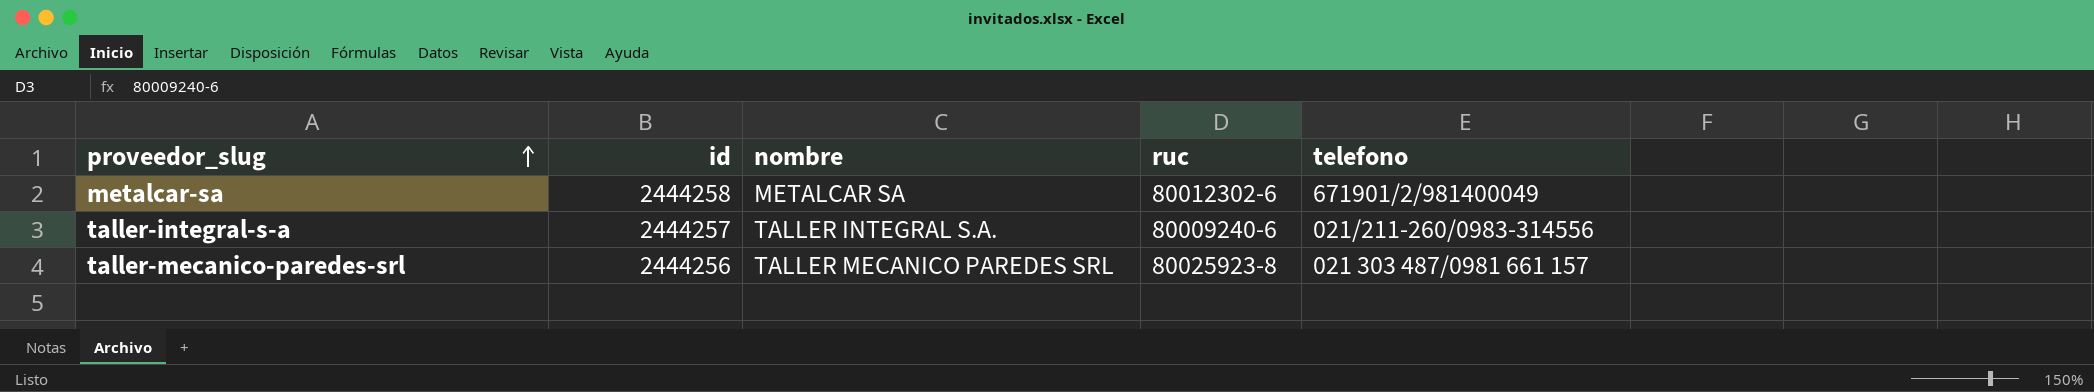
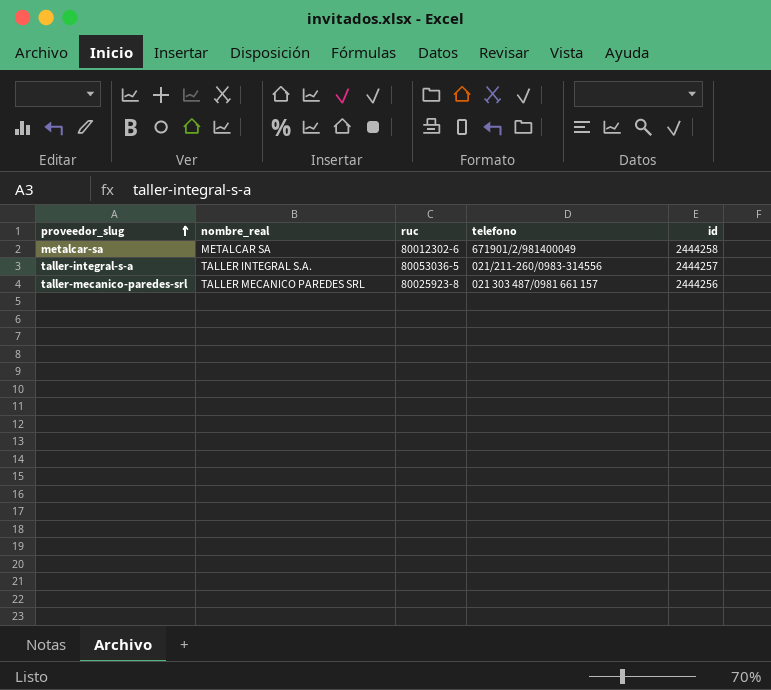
column name: nombre -> nombre_real
column id | position: 2 -> 5
taller-integral-s-a | ruc: 80009240-6 -> 80053036-5

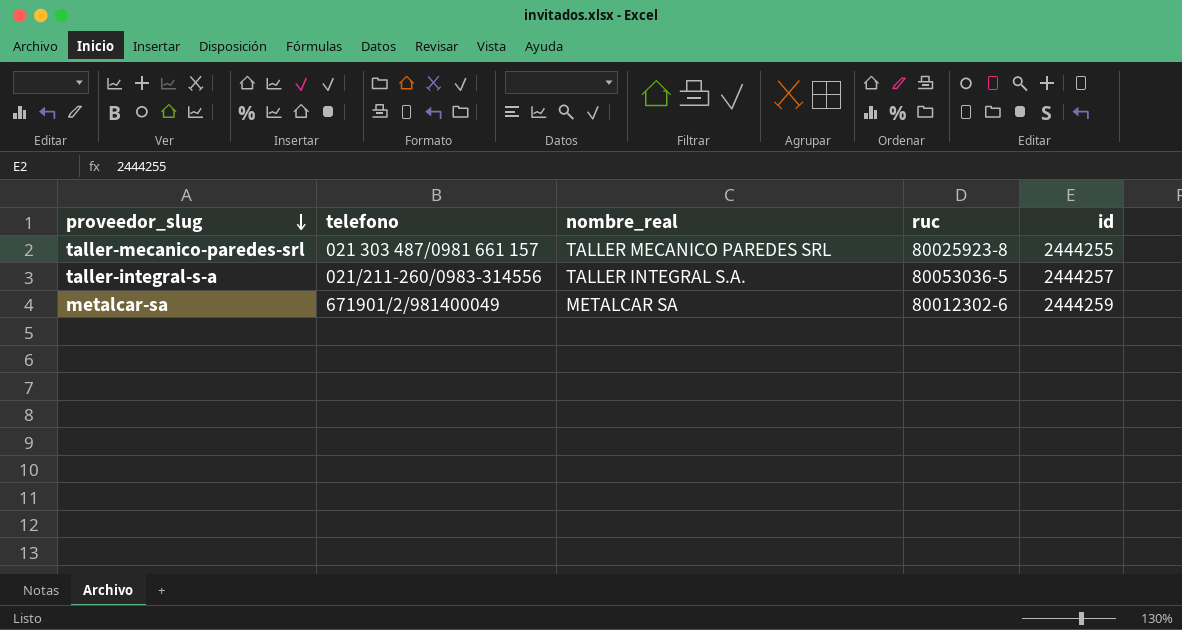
row order: proveedor_slug ascending -> proveedor_slug descending
column telefono | position: 4 -> 2
taller-mecanico-paredes-srl | id: 2444256 -> 2444255
metalcar-sa | id: 2444258 -> 2444259

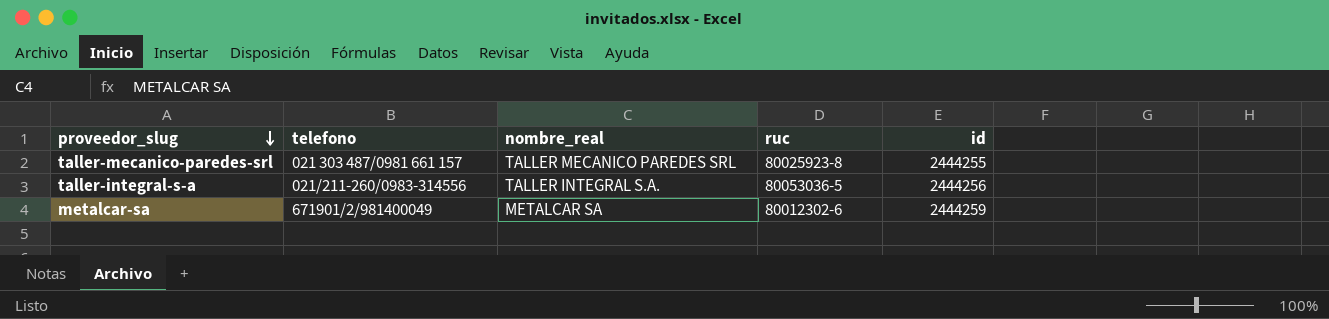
taller-integral-s-a | id: 2444257 -> 2444256

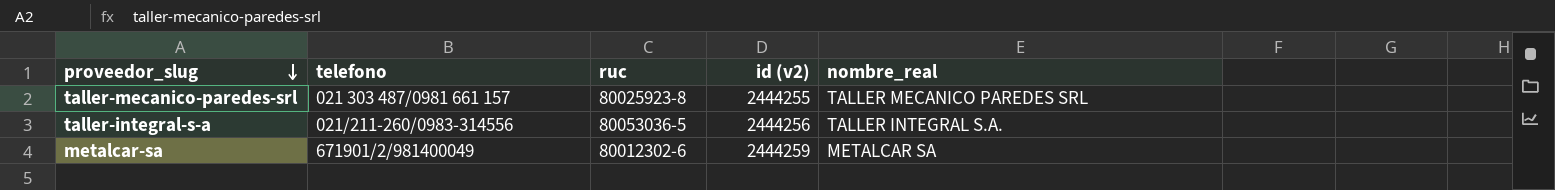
column name: id -> id (v2)
column nombre_real | position: 3 -> 5

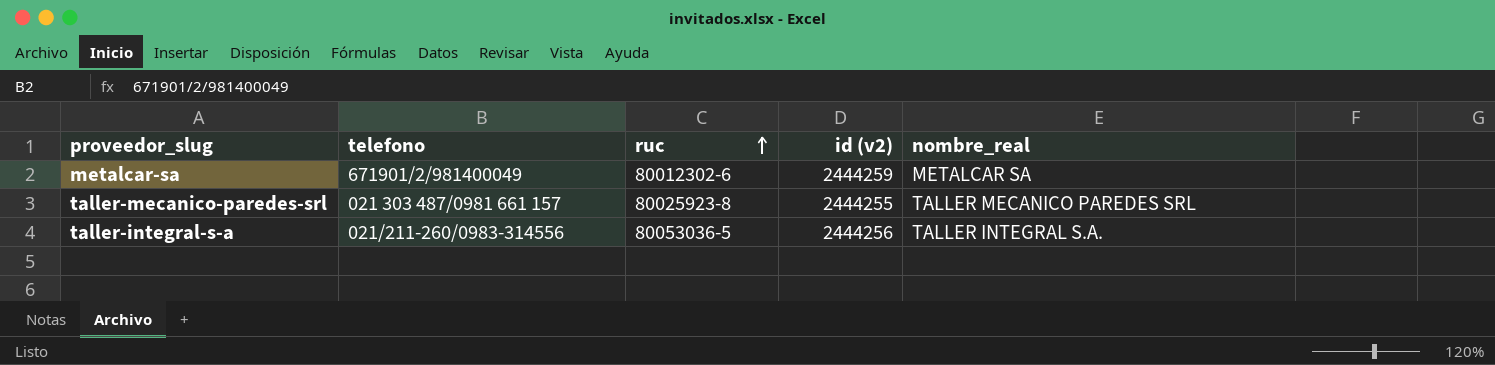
row order: proveedor_slug descending -> ruc ascending

